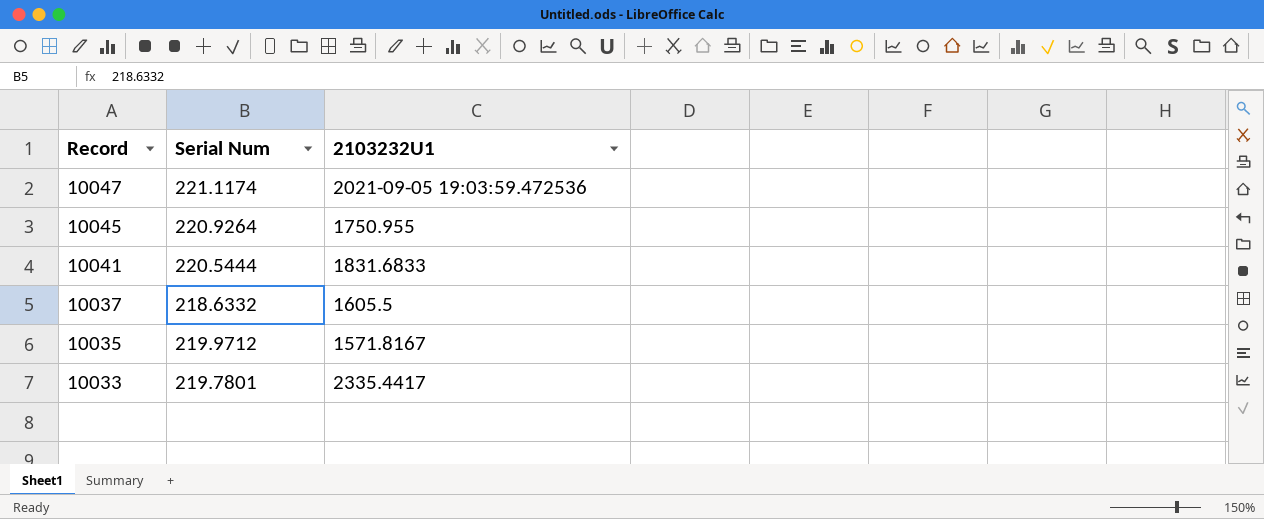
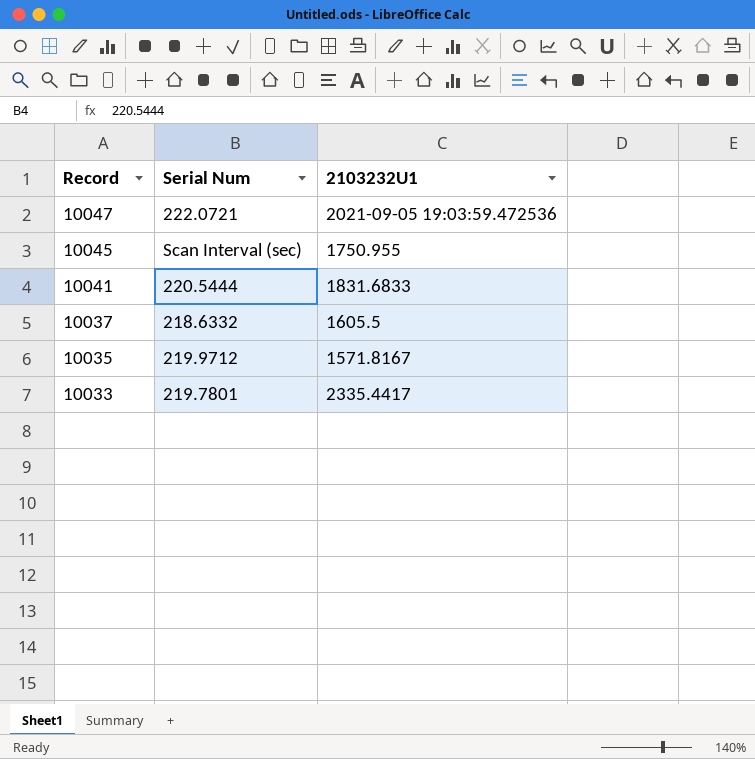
10047 | Serial Num: 221.1174 -> 222.0721
10045 | Serial Num: 220.9264 -> Scan Interval (sec)

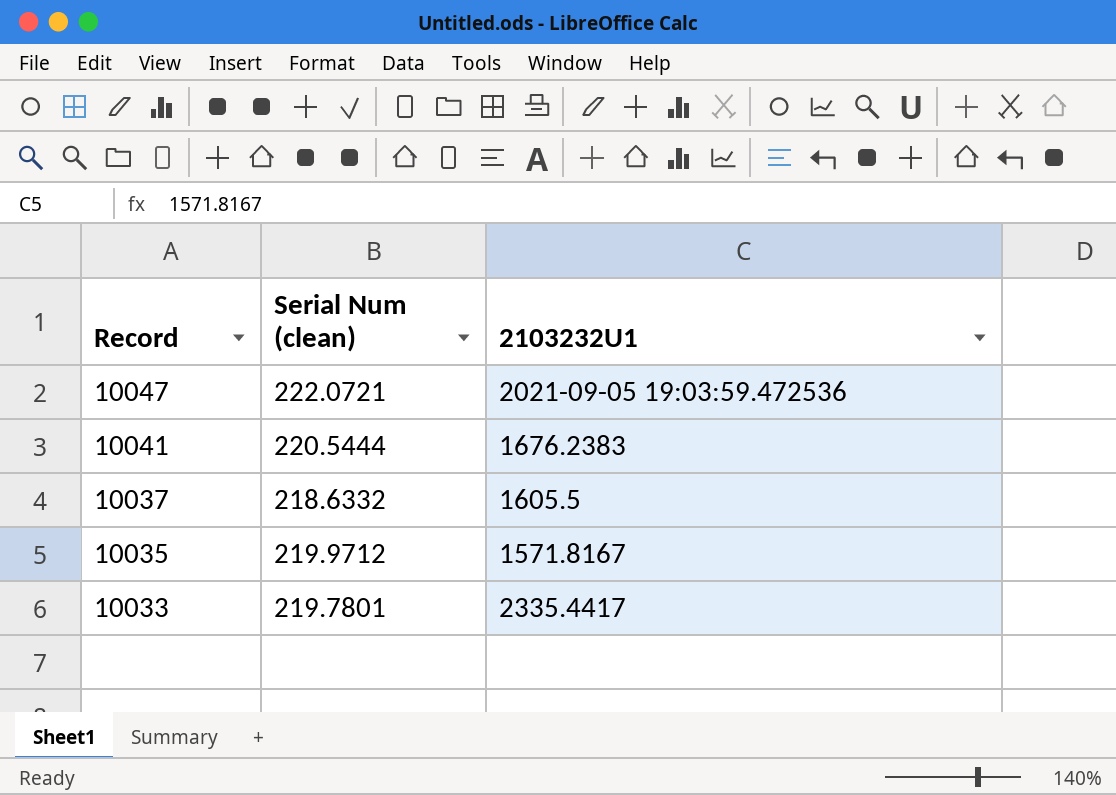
column name: Serial Num -> Serial Num (clean)
row 10045: Scan Interval (sec) | 1750.955 -> none
10041 | 2103232U1: 1831.6833 -> 1676.2383

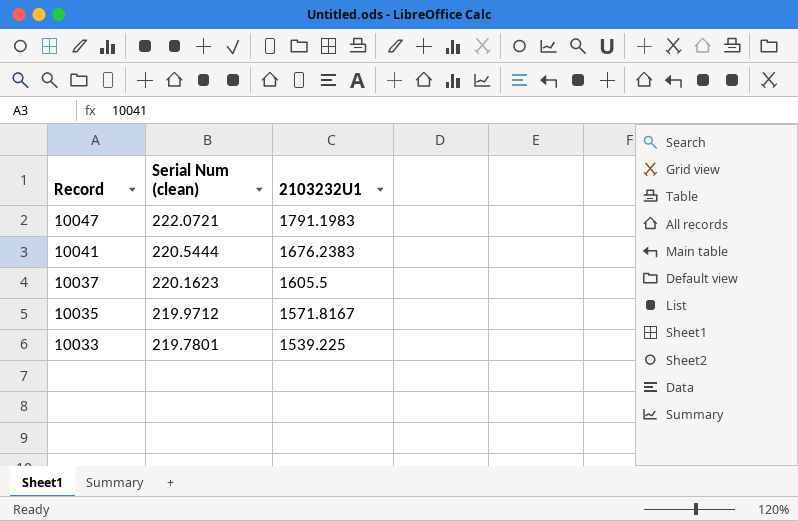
10047 | 2103232U1: 2021-09-05 19:03:59.472536 -> 1791.1983
10037 | Serial Num (clean): 218.6332 -> 220.1623
10033 | 2103232U1: 2335.4417 -> 1539.225

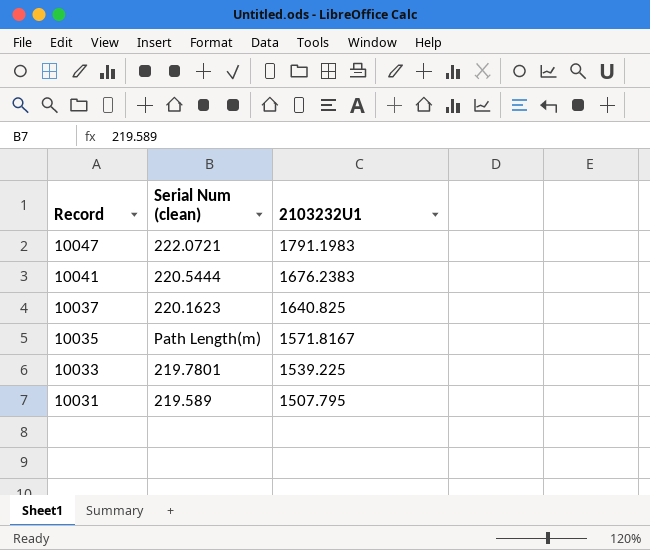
10037 | 2103232U1: 1605.5 -> 1640.825
10035 | Serial Num (clean): 219.9712 -> Path Length(m)
row 10031: none -> 219.589 | 1507.795

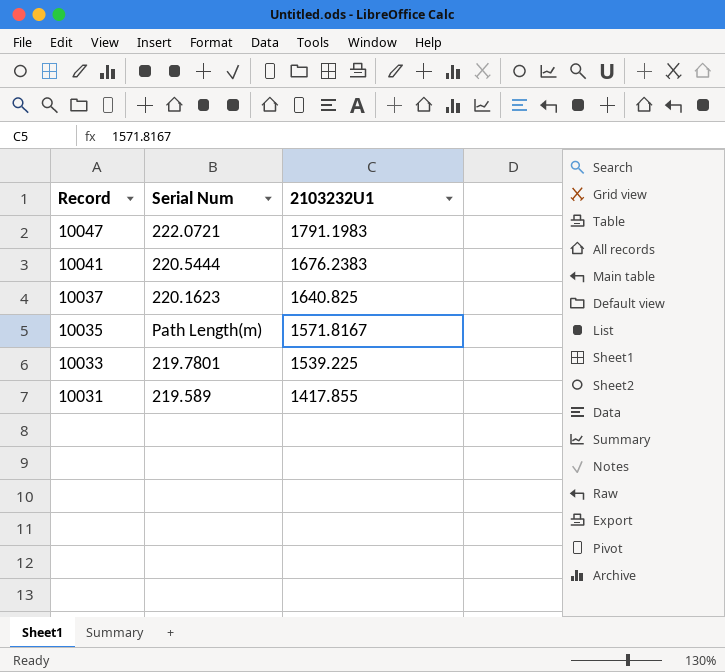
column name: Serial Num (clean) -> Serial Num
10031 | 2103232U1: 1507.795 -> 1417.855

